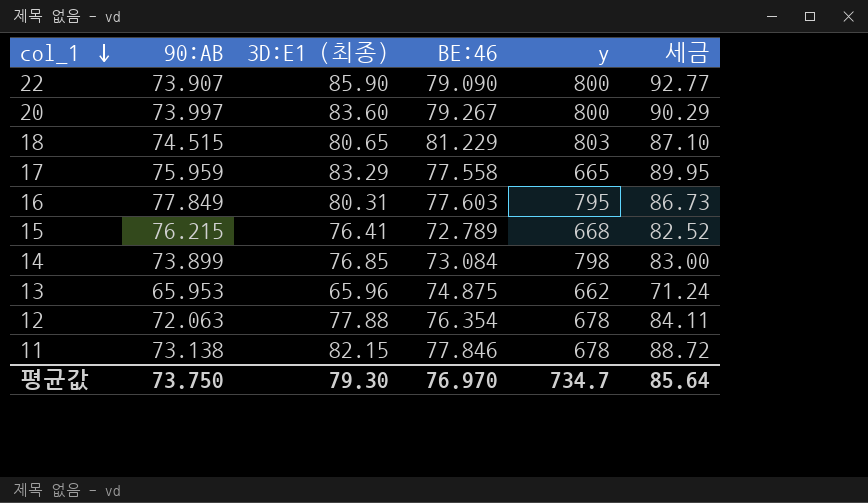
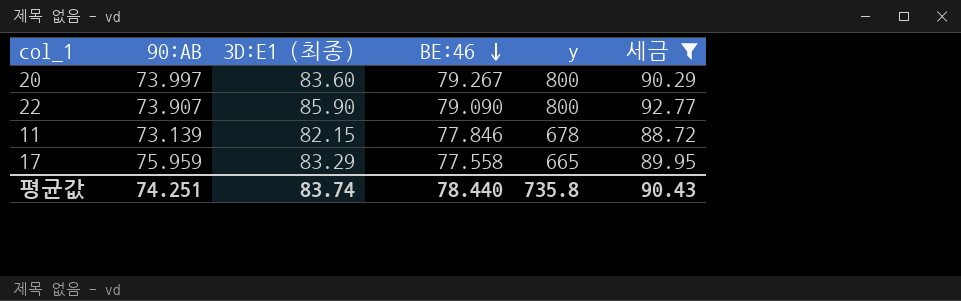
filter: none -> 세금 >= 88.72
row order: col_1 descending -> BE:46 descending
11 | 90:AB: 73.138 -> 73.139
평균값 | 90:AB: 73.750 -> 74.251
평균값 | 3D:E1 (최종): 79.30 -> 83.74
평균값 | BE:46: 76.970 -> 78.440
평균값 | y: 734.7 -> 735.8
평균값 | 세금: 85.64 -> 90.43

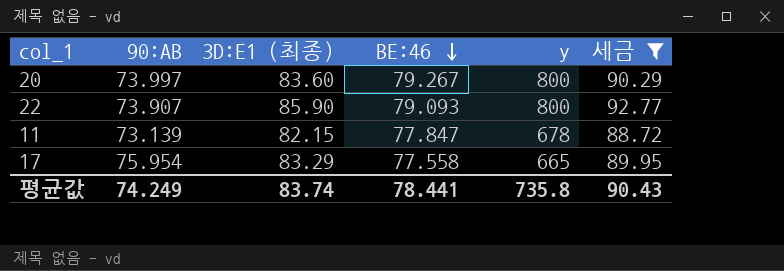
22 | BE:46: 79.090 -> 79.093
11 | BE:46: 77.846 -> 77.847
17 | 90:AB: 75.959 -> 75.954
평균값 | 90:AB: 74.251 -> 74.249
평균값 | BE:46: 78.440 -> 78.441

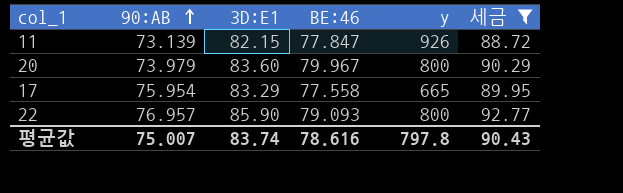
row order: BE:46 descending -> 90:AB ascending
column name: 3D:E1 (최종) -> 3D:E1
11 | y: 678 -> 926
20 | 90:AB: 73.997 -> 73.979
20 | BE:46: 79.267 -> 79.967
22 | 90:AB: 73.907 -> 76.957
평균값 | 90:AB: 74.249 -> 75.007
평균값 | BE:46: 78.441 -> 78.616
평균값 | y: 735.8 -> 797.8

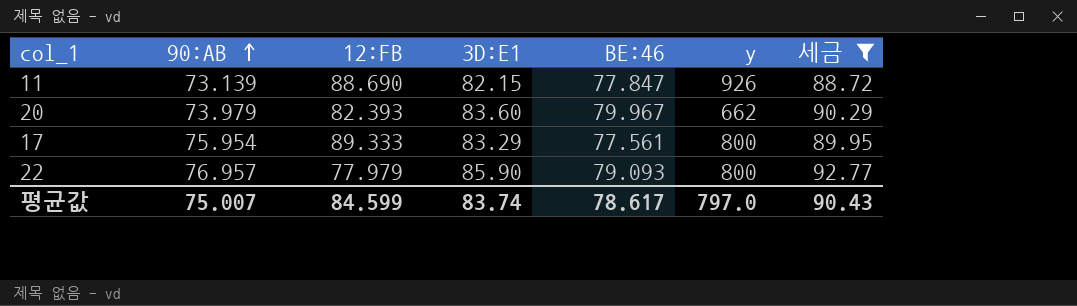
column 12:FB | position: none -> 3
20 | y: 800 -> 662
17 | BE:46: 77.558 -> 77.561
17 | y: 665 -> 800
평균값 | BE:46: 78.616 -> 78.617
평균값 | y: 797.8 -> 797.0

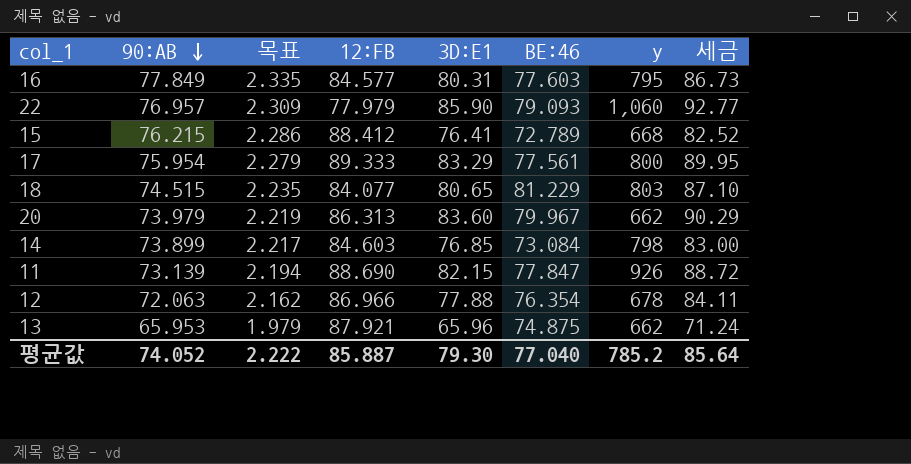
filter: 세금 >= 88.72 -> none
row order: 90:AB ascending -> 90:AB descending
column 목표 | formula: none -> [90:AB] * 0.03
22 | y: 800 -> 1,060
20 | 12:FB: 82.393 -> 86.313
평균값 | 90:AB: 75.007 -> 74.052
평균값 | 12:FB: 84.599 -> 85.887
평균값 | 3D:E1: 83.74 -> 79.30
평균값 | BE:46: 78.617 -> 77.040
평균값 | y: 797.0 -> 785.2
평균값 | 세금: 90.43 -> 85.64

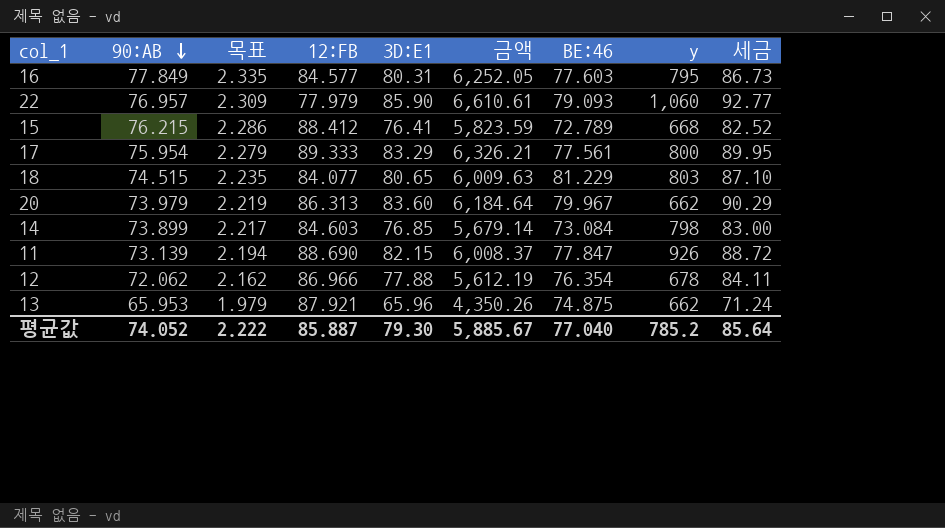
column 금액 | formula: none -> [90:AB] * [3D:E1]
12 | 90:AB: 72.063 -> 72.062

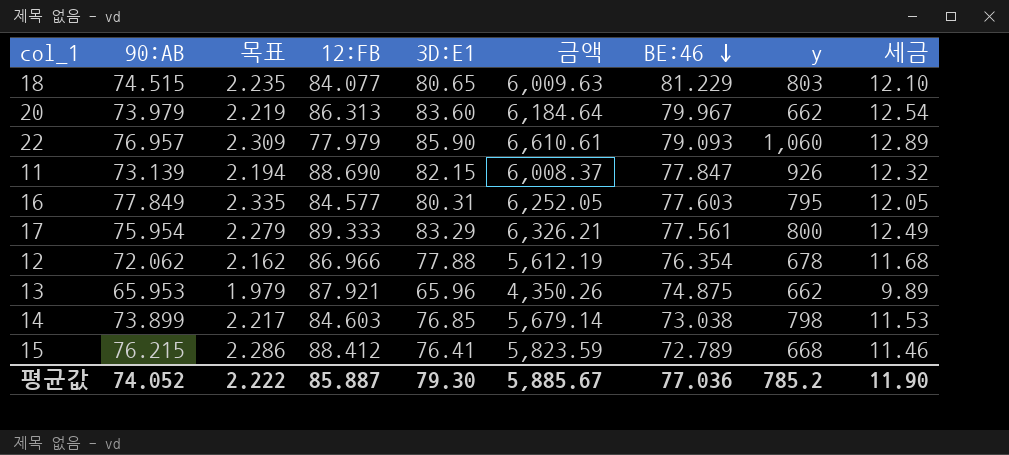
row order: 90:AB descending -> BE:46 descending
column 세금 | formula: [3D:E1] * 1.08 -> [3D:E1] * 0.15
14 | BE:46: 73.084 -> 73.038
평균값 | BE:46: 77.040 -> 77.036
평균값 | 세금: 85.64 -> 11.90

